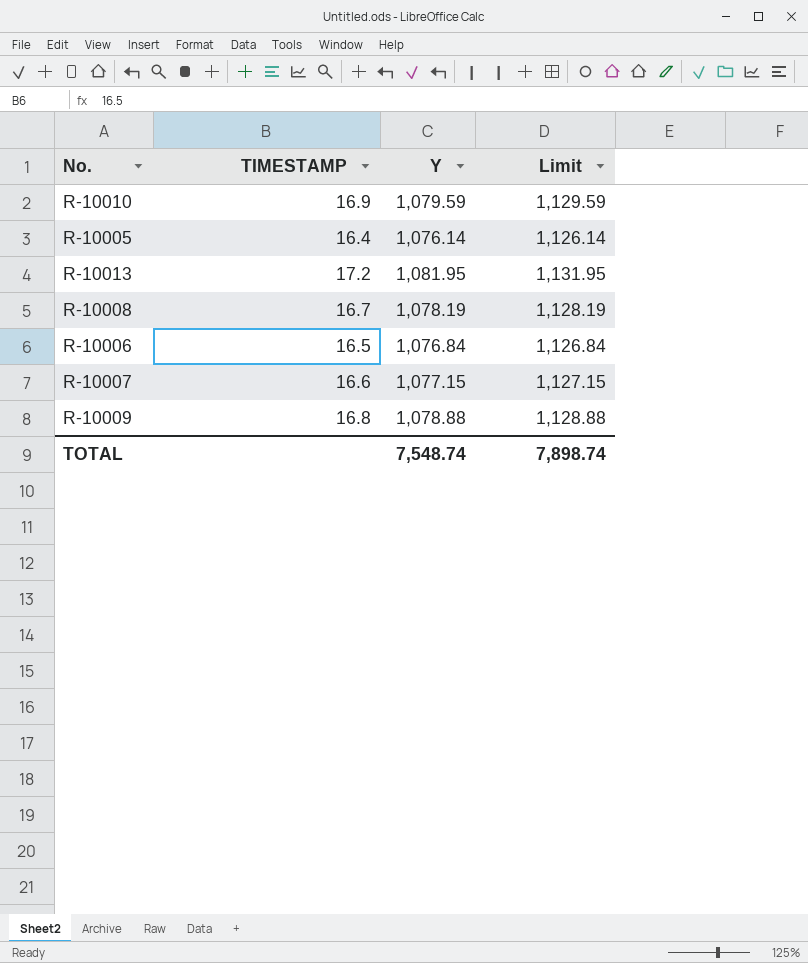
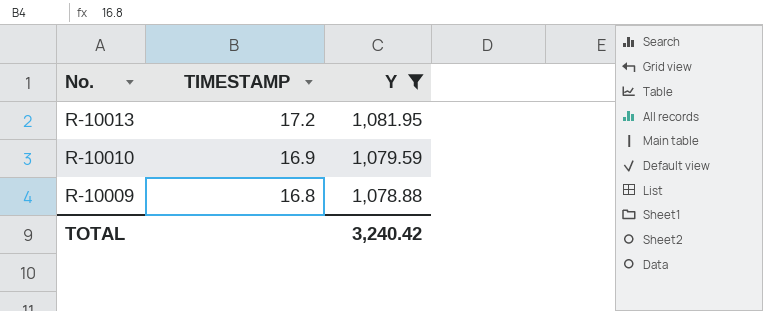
filter: none -> Y >= 1,078.88
row order: none -> No. descending
column Limit | formula: [Y] + 50 -> none
TOTAL | Y: 7,548.74 -> 3,240.42

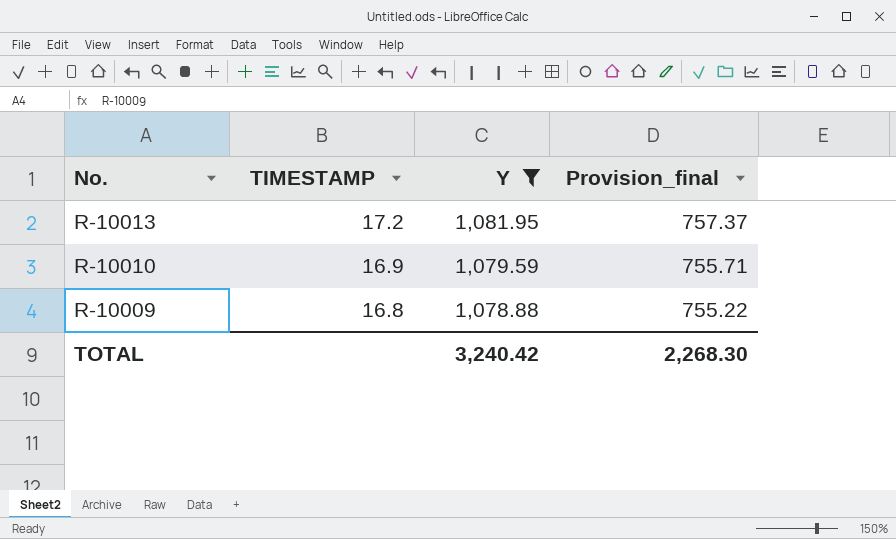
column Provision_final | formula: none -> [Y] * 0.7

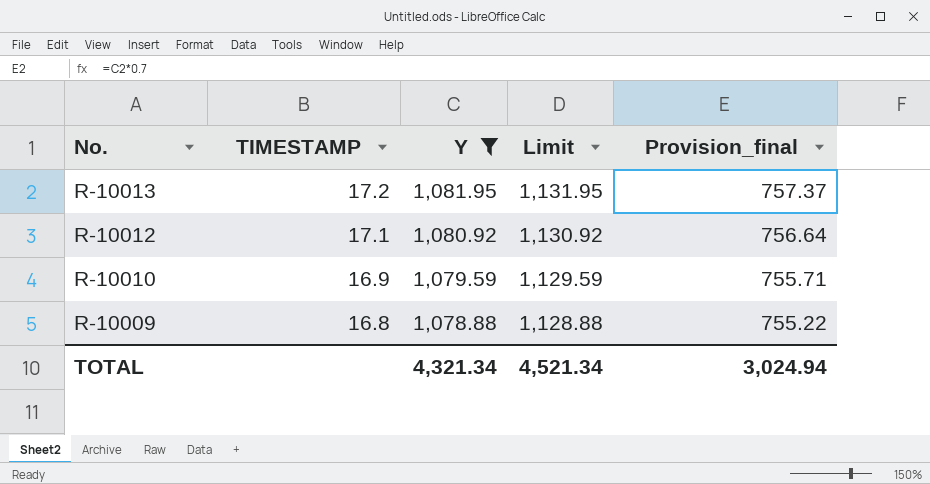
column Limit | formula: none -> [Y] + 50
row R-10012: none -> 17.1 | 1,080.92 | 1,130.92 | 756.64
TOTAL | Y: 3,240.42 -> 4,321.34
TOTAL | Provision_final: 2,268.30 -> 3,024.94

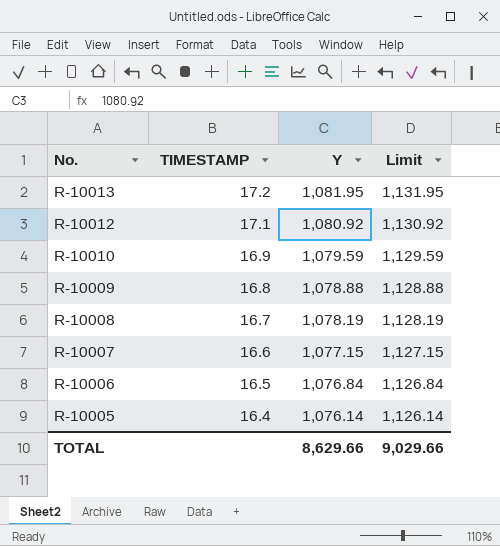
filter: Y >= 1,078.88 -> none
column Provision_final | formula: [Y] * 0.7 -> none
TOTAL | Y: 4,321.34 -> 8,629.66
TOTAL | Limit: 4,521.34 -> 9,029.66

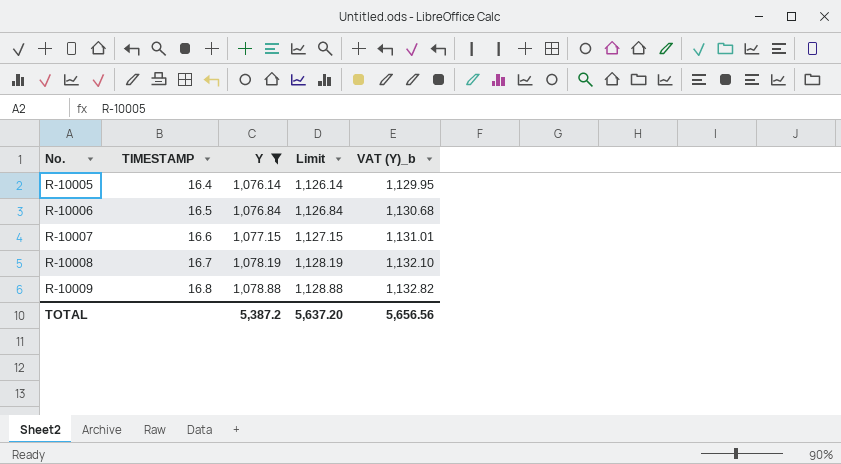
filter: none -> Y <= 1,078.88
row order: No. descending -> No. ascending
column VAT (Y)_b | formula: none -> [Y] * 1.05
TOTAL | Y: 8,629.66 -> 5,387.2
TOTAL | Limit: 9,029.66 -> 5,637.20

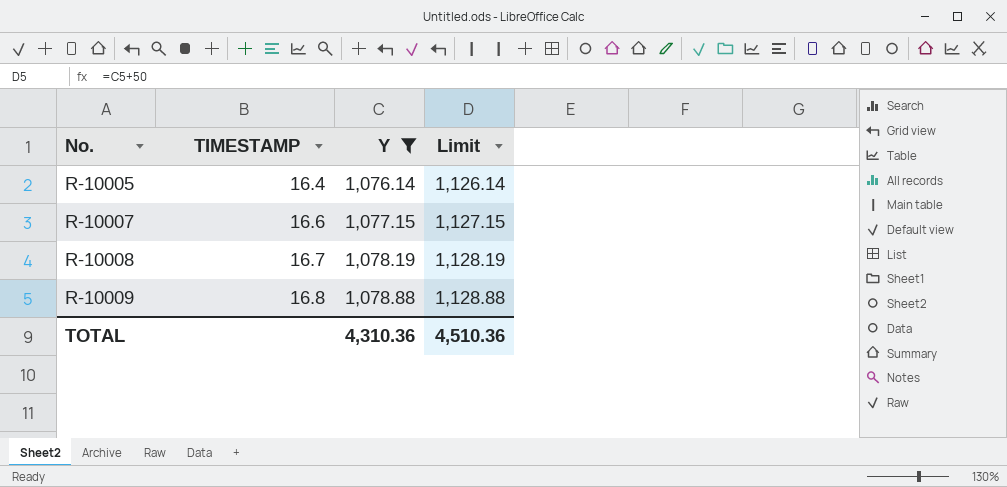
column VAT (Y)_b | formula: [Y] * 1.05 -> none
row R-10006: 16.5 | 1,076.84 | 1,126.84 | 1,130.68 -> none
TOTAL | Y: 5,387.2 -> 4,310.36
TOTAL | Limit: 5,637.20 -> 4,510.36

